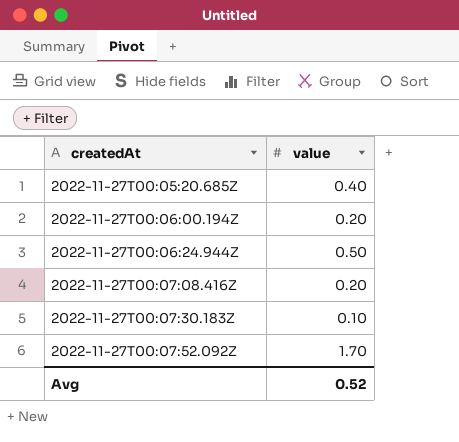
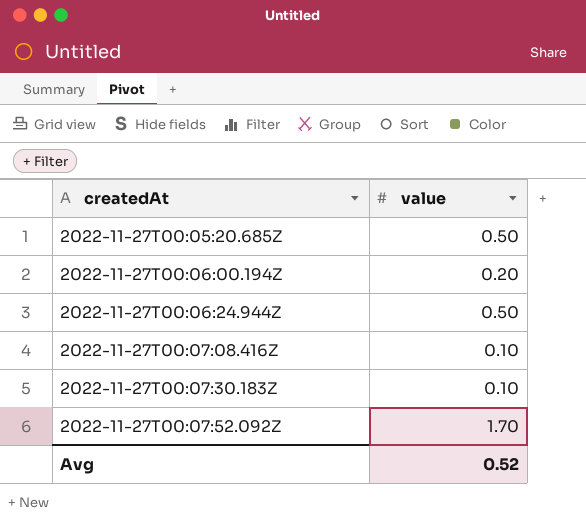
2022-11-27T00:05:20.685Z | value: 0.40 -> 0.50
2022-11-27T00:07:08.416Z | value: 0.20 -> 0.10

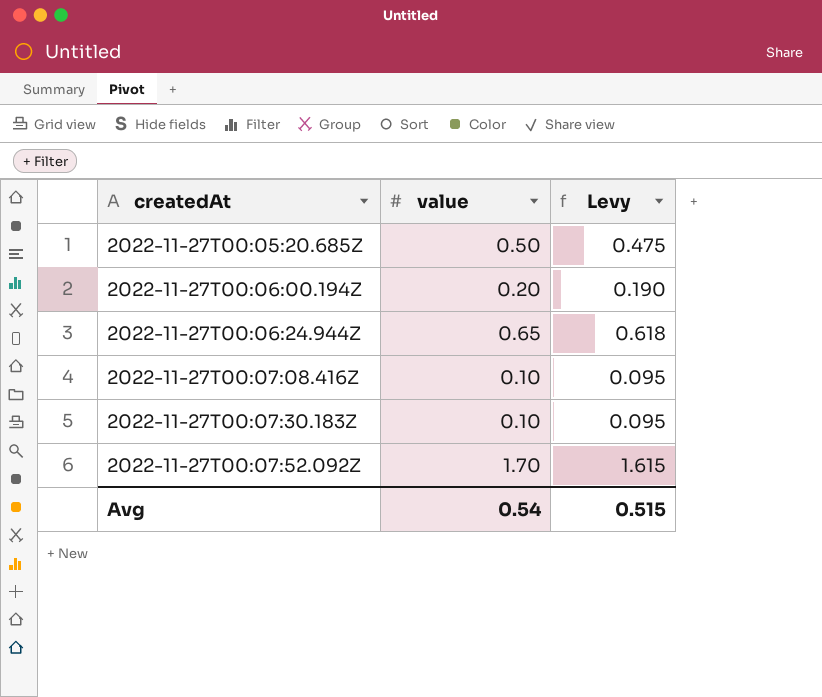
column Levy | formula: none -> [value] * 0.95
2022-11-27T00:06:24.944Z | value: 0.50 -> 0.65
Avg | value: 0.52 -> 0.54

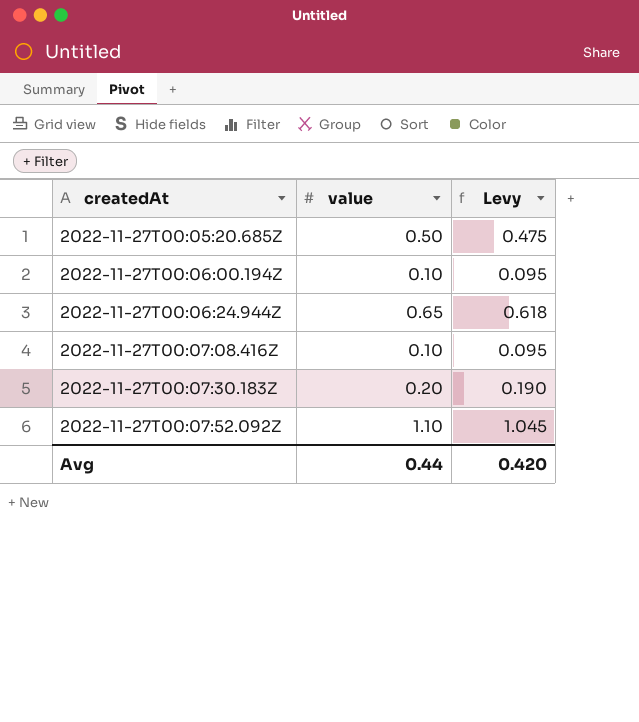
2022-11-27T00:06:00.194Z | value: 0.20 -> 0.10
2022-11-27T00:06:00.194Z | Levy: 0.190 -> 0.095
2022-11-27T00:07:30.183Z | value: 0.10 -> 0.20
2022-11-27T00:07:30.183Z | Levy: 0.095 -> 0.190
2022-11-27T00:07:52.092Z | value: 1.70 -> 1.10
2022-11-27T00:07:52.092Z | Levy: 1.615 -> 1.045
Avg | value: 0.54 -> 0.44
Avg | Levy: 0.515 -> 0.420

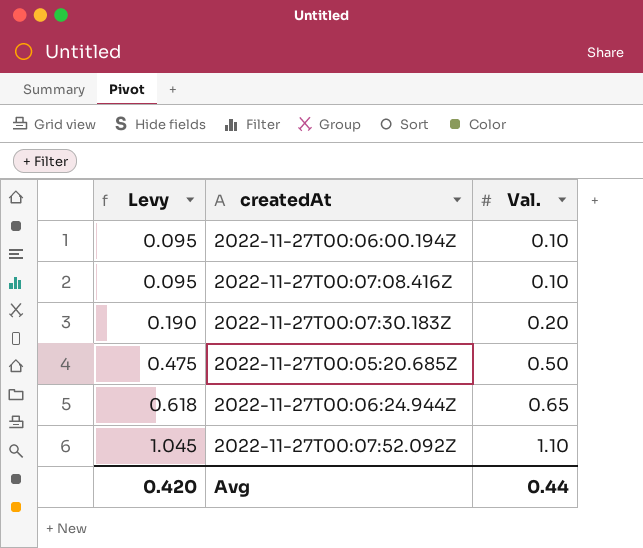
row order: createdAt ascending -> Levy ascending
column Levy | position: 3 -> 1
column name: value -> Val.

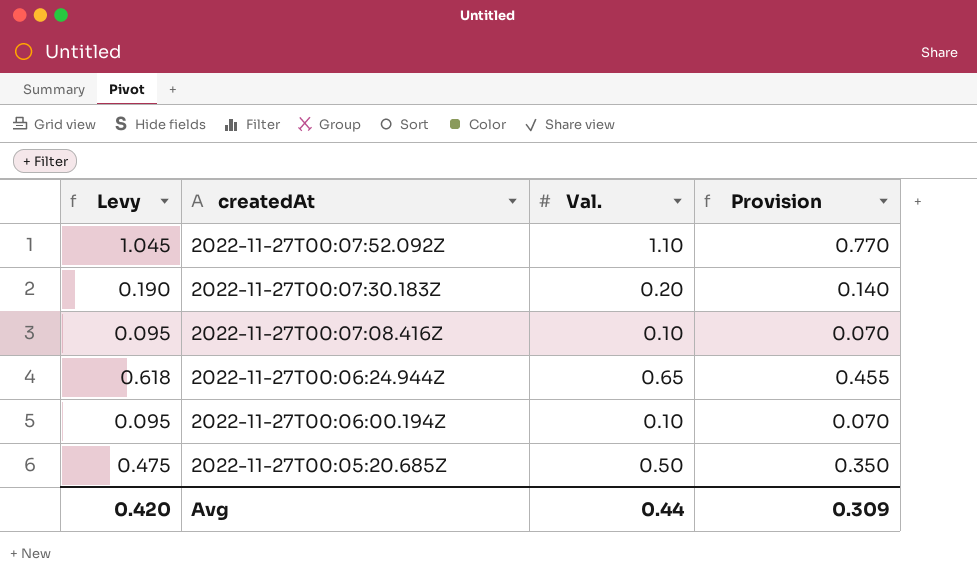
row order: Levy ascending -> createdAt descending
column Provision | formula: none -> [Val.] * 0.7

